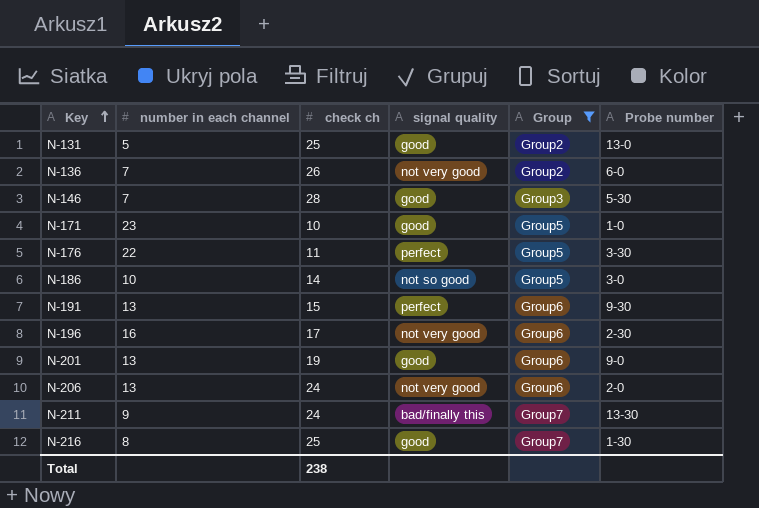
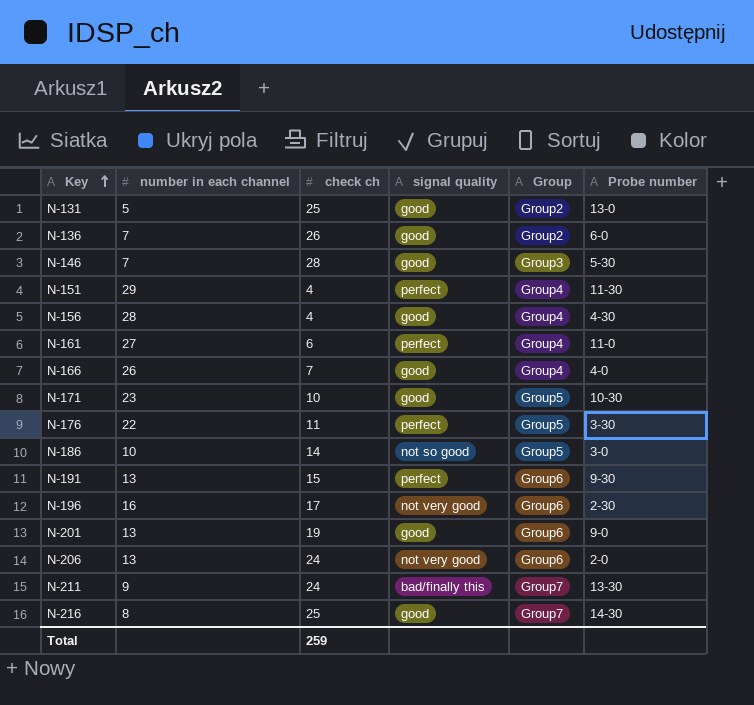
filter: Group != Group4 -> none
N-136 | signal quality: not very good -> good
N-171 | Probe number: 1-0 -> 10-30
N-216 | Probe number: 1-30 -> 14-30
Total | check ch: 238 -> 259

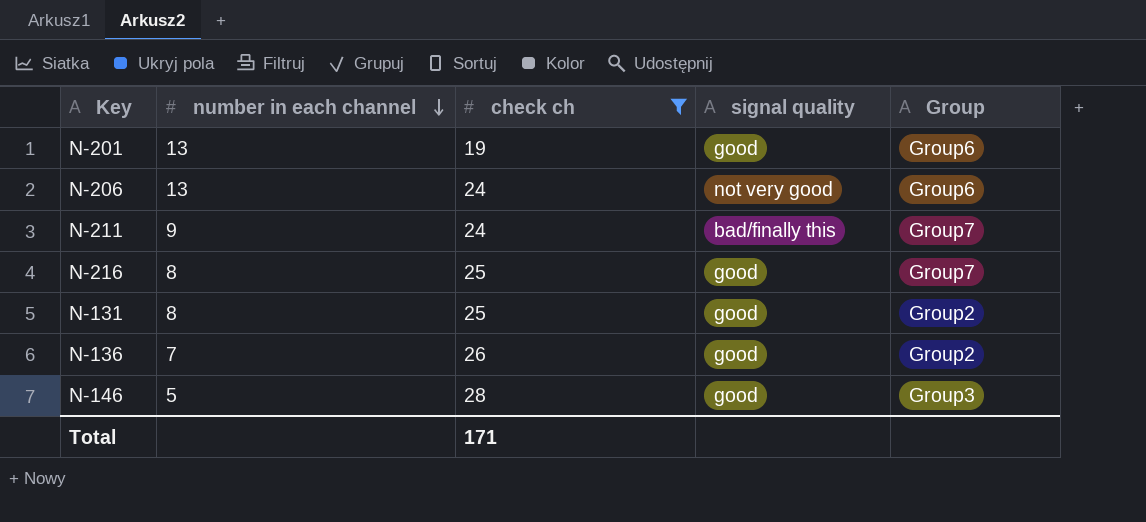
filter: none -> check ch >= 19
row order: Key ascending -> number in each channel descending
column Probe number | position: 6 -> none
N-131 | number in each channel: 5 -> 8
N-146 | number in each channel: 7 -> 5
Total | check ch: 259 -> 171

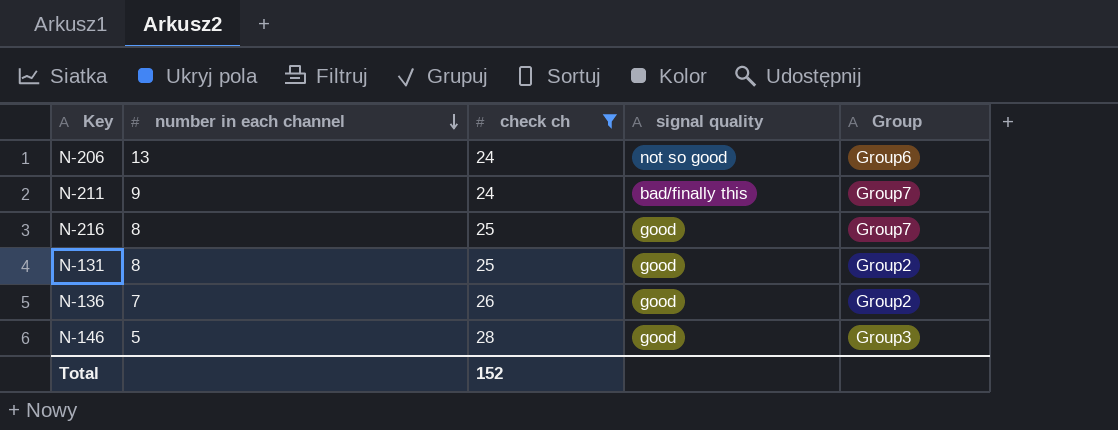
row N-201: 13 | 19 | good | Group6 -> none
N-206 | signal quality: not very good -> not so good
Total | check ch: 171 -> 152

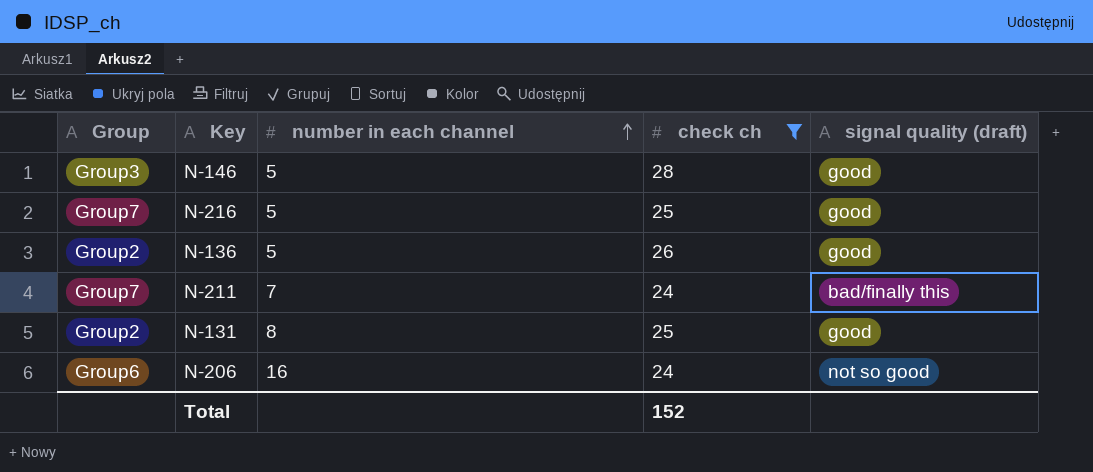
row order: number in each channel descending -> number in each channel ascending
column Group | position: 5 -> 1
column name: signal quality -> signal quality (draft)
N-216 | number in each channel: 8 -> 5
N-136 | number in each channel: 7 -> 5
N-211 | number in each channel: 9 -> 7
N-206 | number in each channel: 13 -> 16

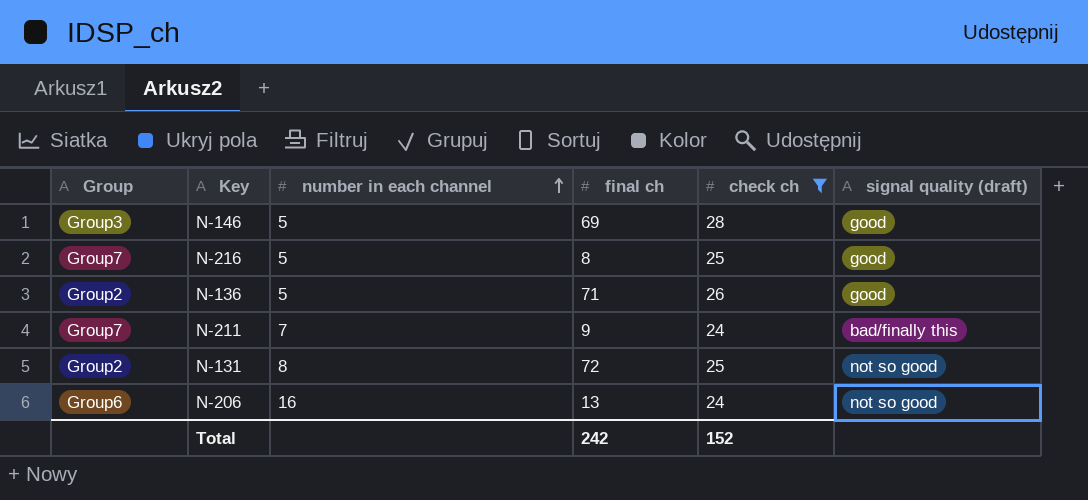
column final ch | position: none -> 4
N-131 | signal quality (draft): good -> not so good

